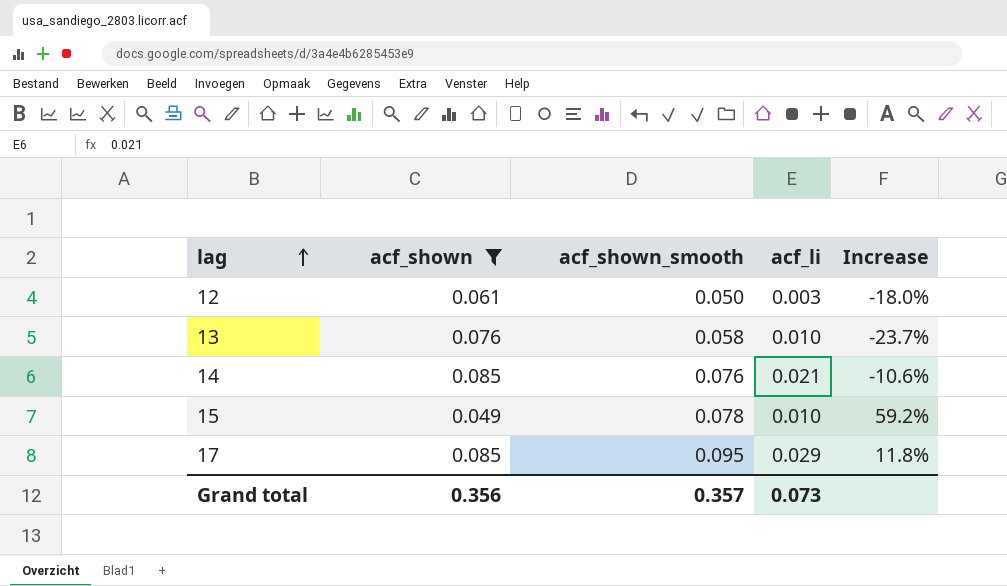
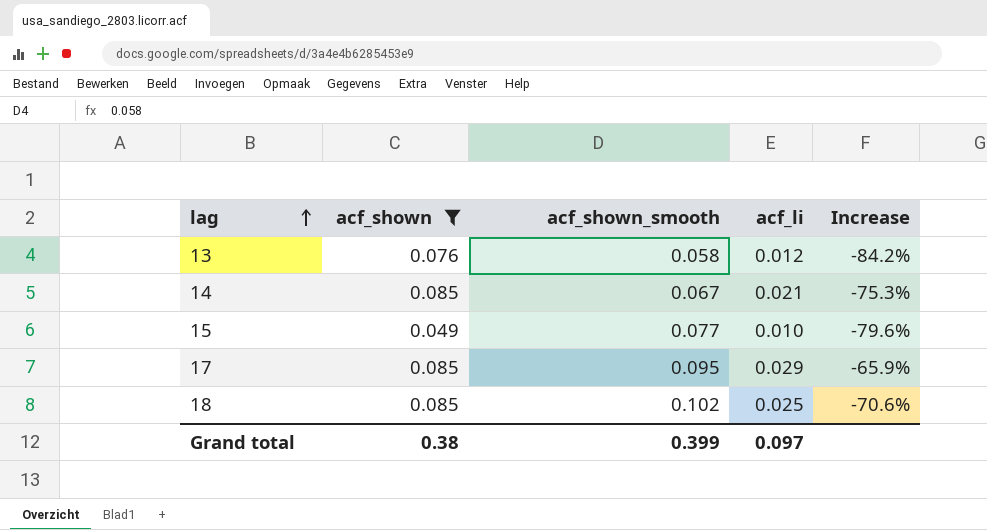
column Increase | formula: ([acf_shown_smooth] - [acf_shown]) / [acf_shown] -> ([acf_li] - [acf_shown]) / [acf_shown]
row 12: 0.061 | 0.050 | 0.003 | -18.0% -> none
13 | acf_li: 0.010 -> 0.012
14 | acf_shown_smooth: 0.076 -> 0.067
15 | acf_shown_smooth: 0.078 -> 0.077
row 18: none -> 0.085 | 0.102 | 0.025 | -70.6%
Grand total | acf_shown: 0.356 -> 0.38
Grand total | acf_shown_smooth: 0.357 -> 0.399
Grand total | acf_li: 0.073 -> 0.097

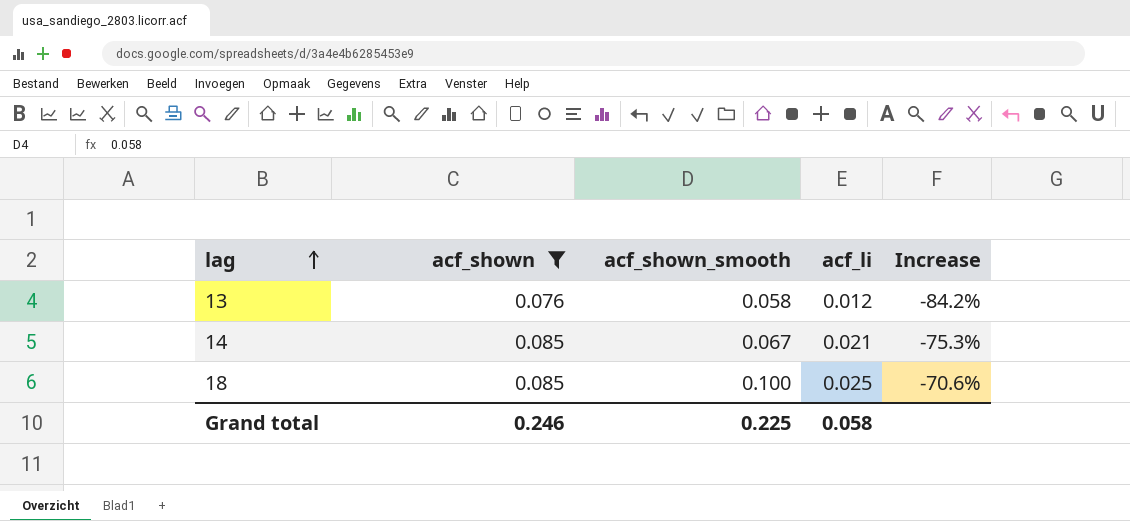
row 15: 0.049 | 0.077 | 0.010 | -79.6% -> none
row 17: 0.085 | 0.095 | 0.029 | -65.9% -> none
18 | acf_shown_smooth: 0.102 -> 0.100
Grand total | acf_shown: 0.38 -> 0.246
Grand total | acf_shown_smooth: 0.399 -> 0.225
Grand total | acf_li: 0.097 -> 0.058

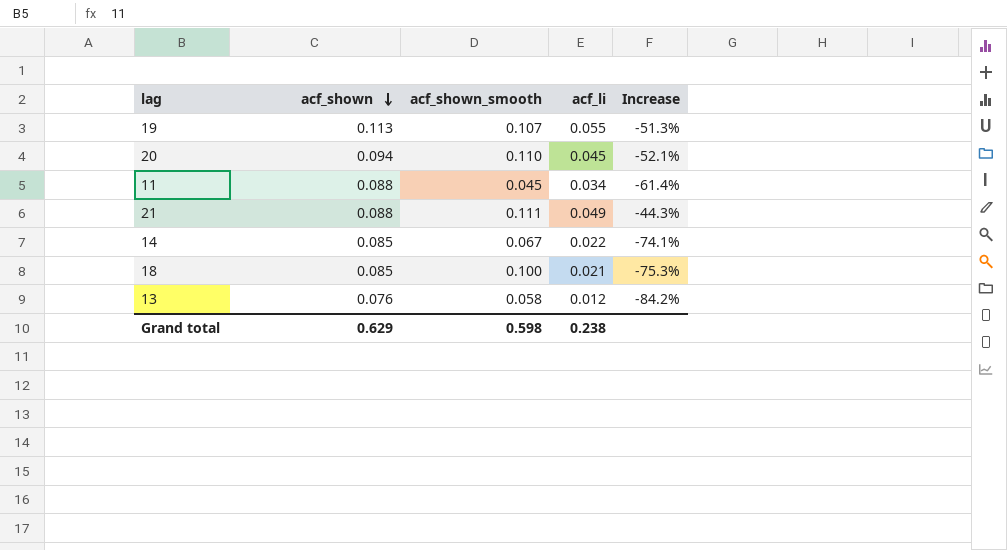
filter: acf_shown <= 0.085 -> none
row order: lag ascending -> acf_shown descending
14 | acf_li: 0.021 -> 0.022
14 | Increase: -75.3% -> -74.1%
18 | acf_li: 0.025 -> 0.021
18 | Increase: -70.6% -> -75.3%
Grand total | acf_shown: 0.246 -> 0.629
Grand total | acf_shown_smooth: 0.225 -> 0.598
Grand total | acf_li: 0.058 -> 0.238

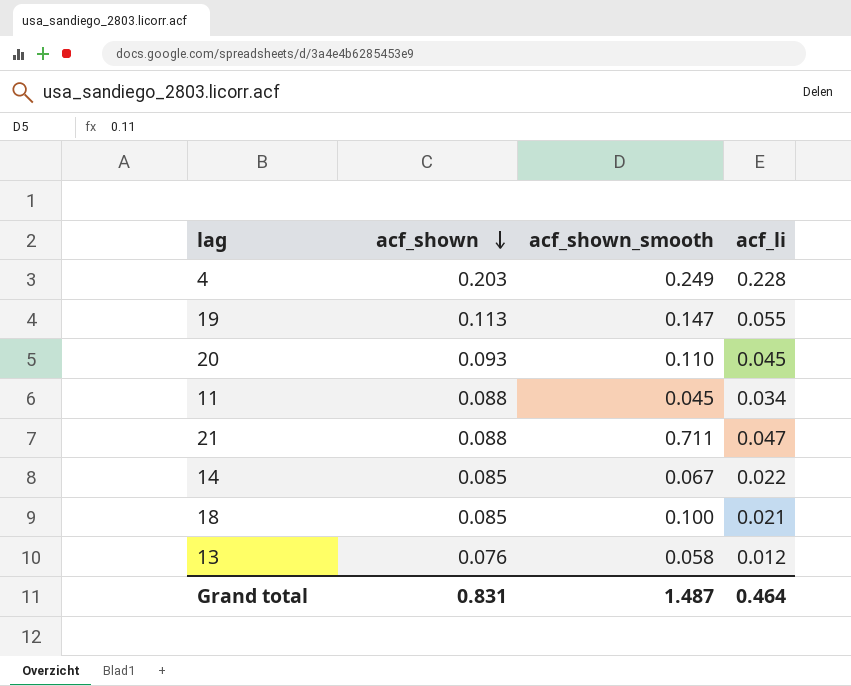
column Increase | formula: ([acf_li] - [acf_shown]) / [acf_shown] -> none
row 4: none -> 0.203 | 0.249 | 0.228
19 | acf_shown_smooth: 0.107 -> 0.147
20 | acf_shown: 0.094 -> 0.093
21 | acf_shown_smooth: 0.111 -> 0.711
21 | acf_li: 0.049 -> 0.047
Grand total | acf_shown: 0.629 -> 0.831
Grand total | acf_shown_smooth: 0.598 -> 1.487
Grand total | acf_li: 0.238 -> 0.464

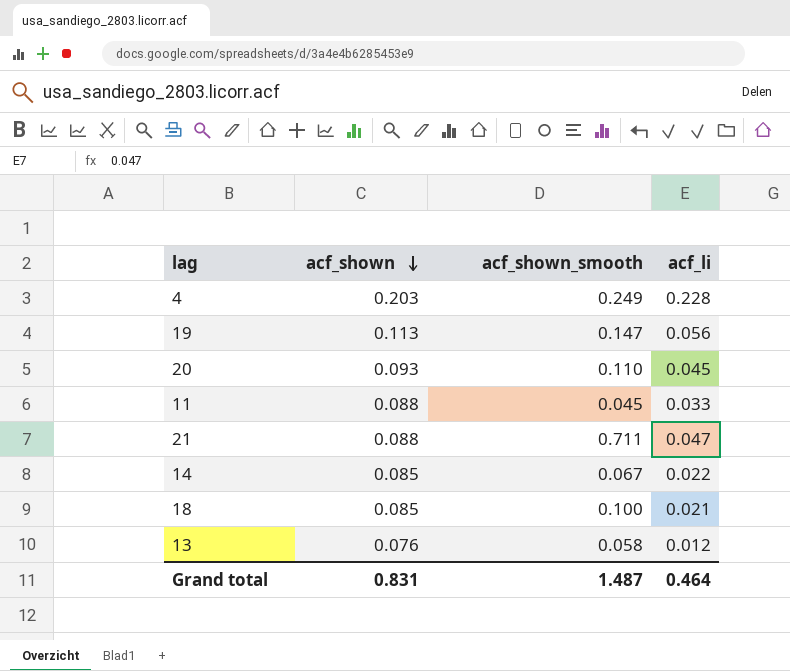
19 | acf_li: 0.055 -> 0.056
11 | acf_li: 0.034 -> 0.033

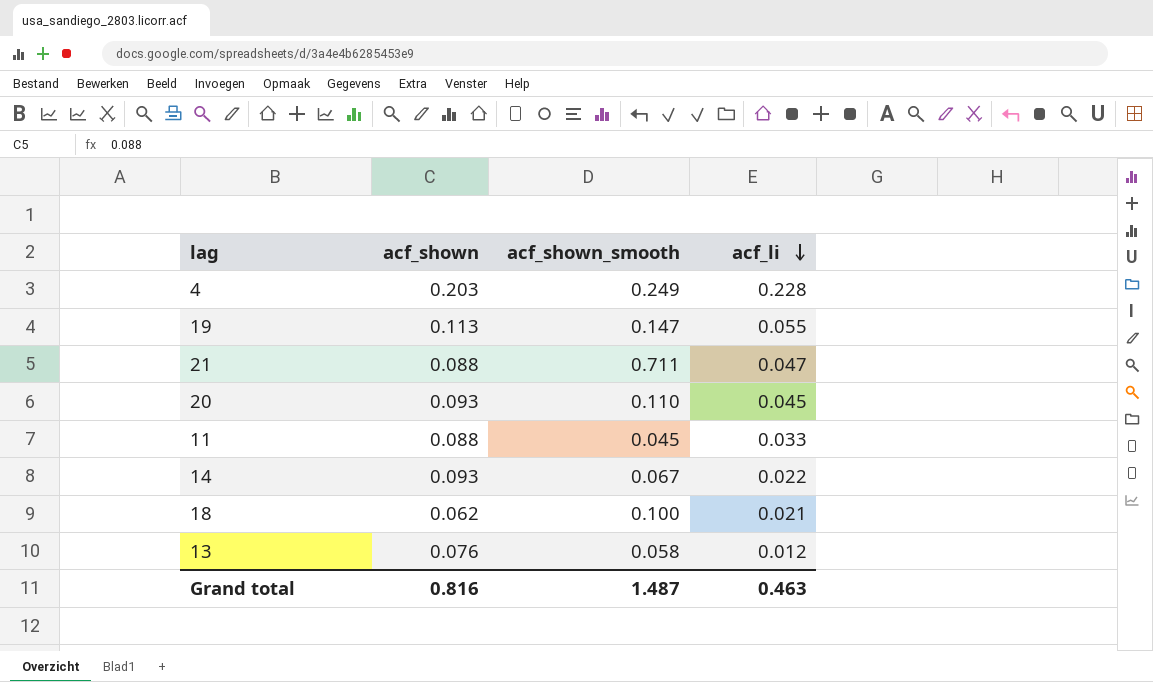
row order: acf_shown descending -> acf_li descending
19 | acf_li: 0.056 -> 0.055
14 | acf_shown: 0.085 -> 0.093
18 | acf_shown: 0.085 -> 0.062
Grand total | acf_shown: 0.831 -> 0.816
Grand total | acf_li: 0.464 -> 0.463

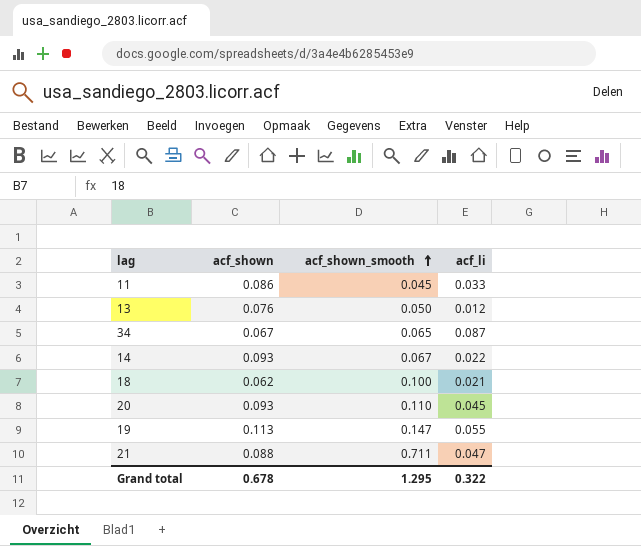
row order: acf_li descending -> acf_shown_smooth ascending
row 4: 0.203 | 0.249 | 0.228 -> none
11 | acf_shown: 0.088 -> 0.086
13 | acf_shown_smooth: 0.058 -> 0.050
row 34: none -> 0.067 | 0.065 | 0.087
Grand total | acf_shown: 0.816 -> 0.678
Grand total | acf_shown_smooth: 1.487 -> 1.295
Grand total | acf_li: 0.463 -> 0.322

